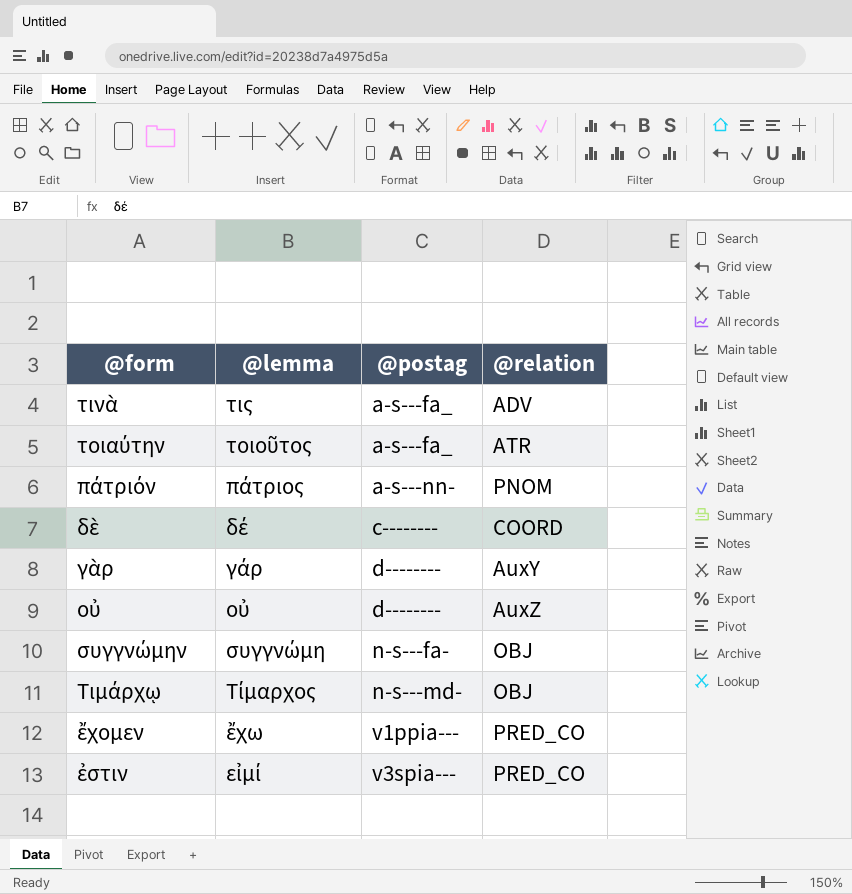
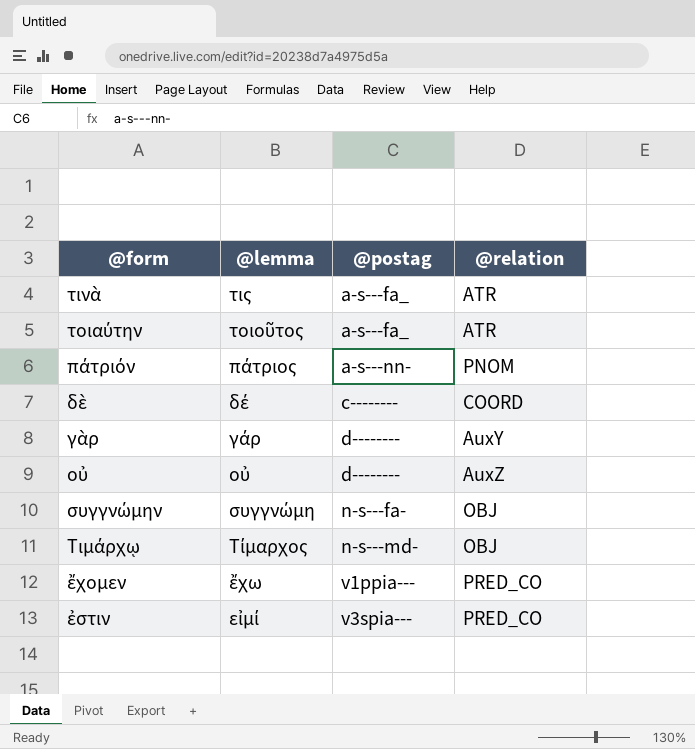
τινὰ | @relation: ADV -> ATR

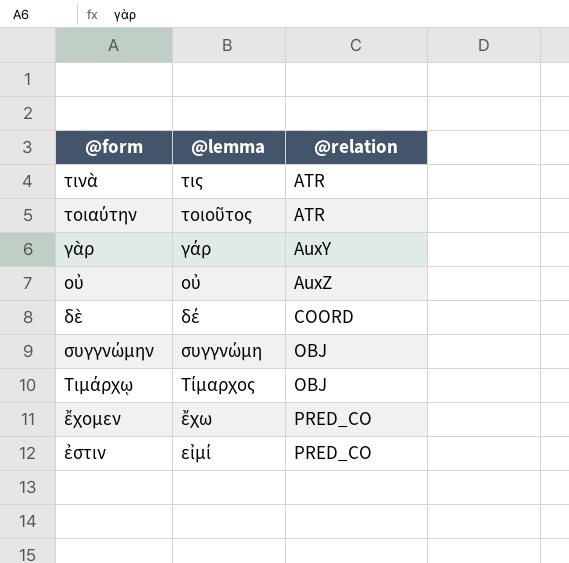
row order: @postag ascending -> @relation ascending
column @postag | position: 3 -> none
row πάτριόν: πάτριος | a-s---nn- | PNOM -> none

